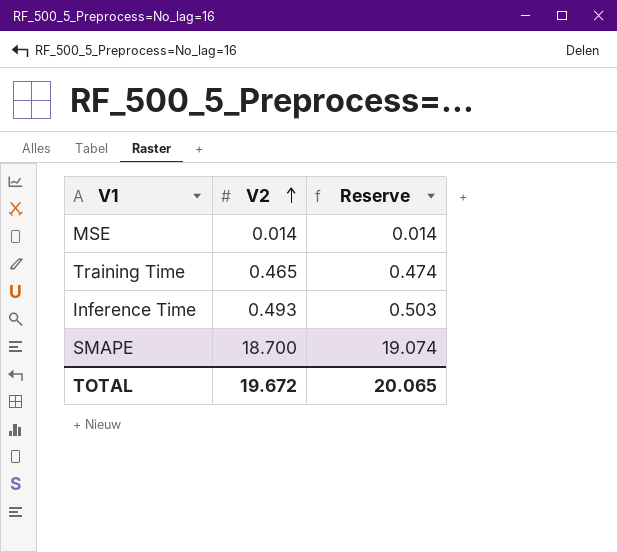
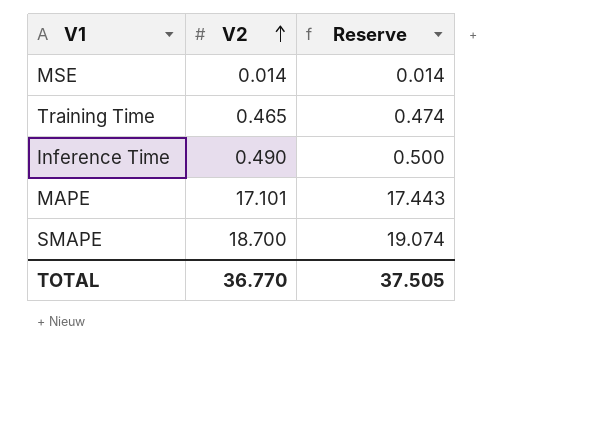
Inference Time | V2: 0.493 -> 0.490
Inference Time | Reserve: 0.503 -> 0.500
row MAPE: none -> 17.101 | 17.443
TOTAL | V2: 19.672 -> 36.770
TOTAL | Reserve: 20.065 -> 37.505

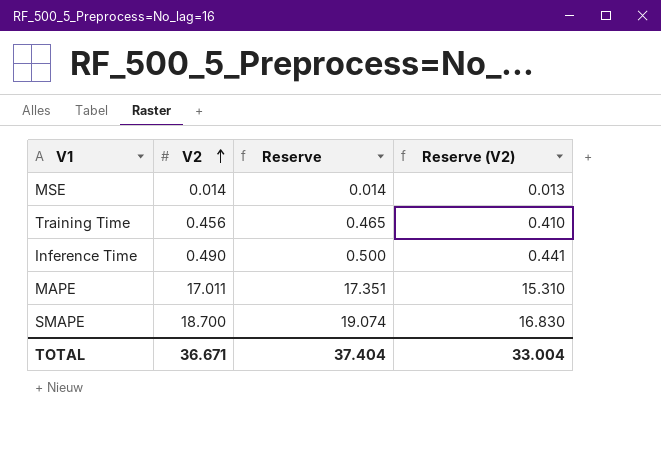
column Reserve (V2) | formula: none -> [V2] * 0.9
Training Time | V2: 0.465 -> 0.456
Training Time | Reserve: 0.474 -> 0.465
MAPE | V2: 17.101 -> 17.011
MAPE | Reserve: 17.443 -> 17.351
TOTAL | V2: 36.770 -> 36.671
TOTAL | Reserve: 37.505 -> 37.404

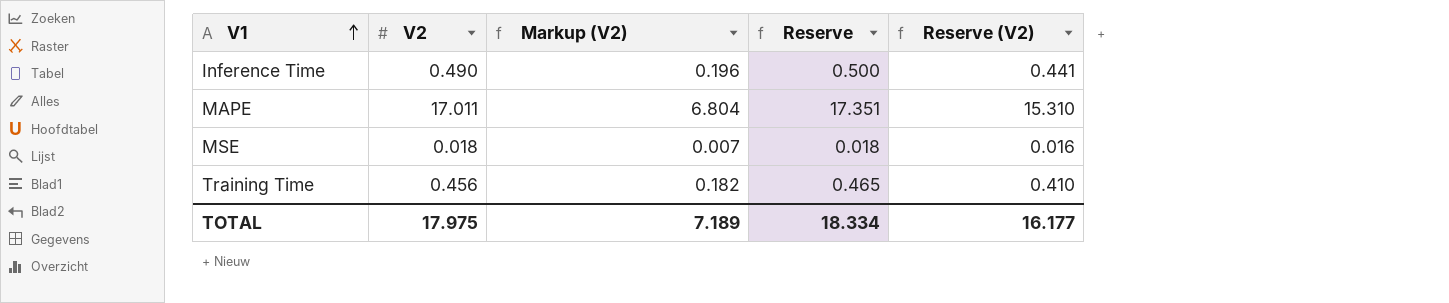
row order: V2 ascending -> V1 ascending
column Markup (V2) | formula: none -> [V2] * 0.4
row SMAPE: 18.700 | 19.074 | 16.830 -> none
MSE | V2: 0.014 -> 0.018
MSE | Reserve: 0.014 -> 0.018
MSE | Reserve (V2): 0.013 -> 0.016
TOTAL | V2: 36.671 -> 17.975
TOTAL | Reserve: 37.404 -> 18.334
TOTAL | Reserve (V2): 33.004 -> 16.177

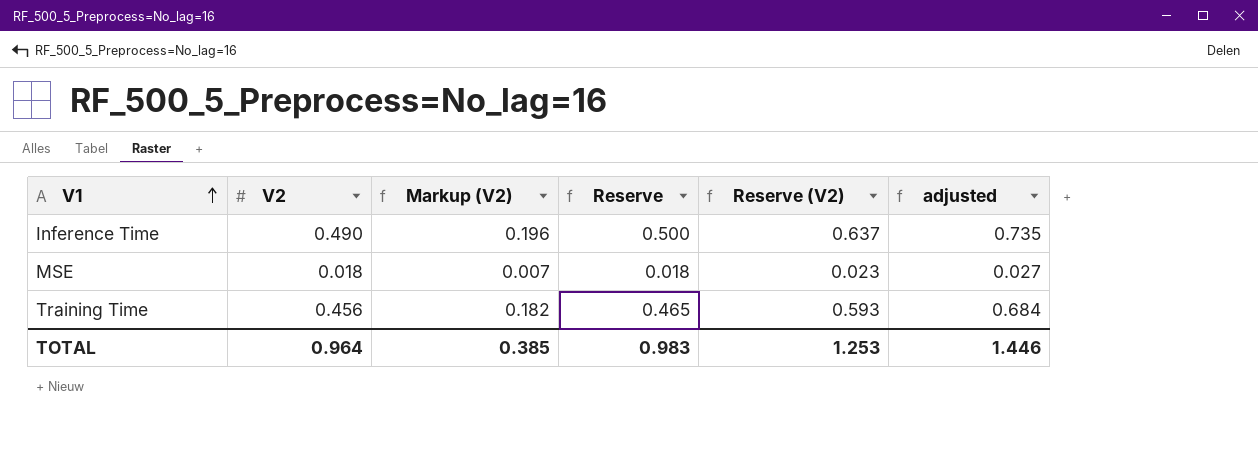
column Reserve (V2) | formula: [V2] * 0.9 -> [V2] * 1.3
column adjusted | formula: none -> [V2] * 1.5
row MAPE: 17.011 | 6.804 | 17.351 | 15.310 -> none
TOTAL | V2: 17.975 -> 0.964
TOTAL | Markup (V2): 7.189 -> 0.385
TOTAL | Reserve: 18.334 -> 0.983
TOTAL | Reserve (V2): 16.177 -> 1.253

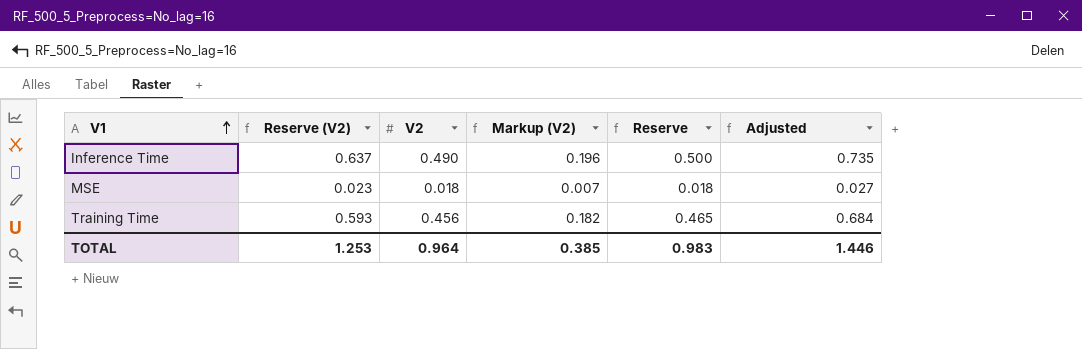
column Reserve (V2) | position: 5 -> 2
column name: adjusted -> Adjusted

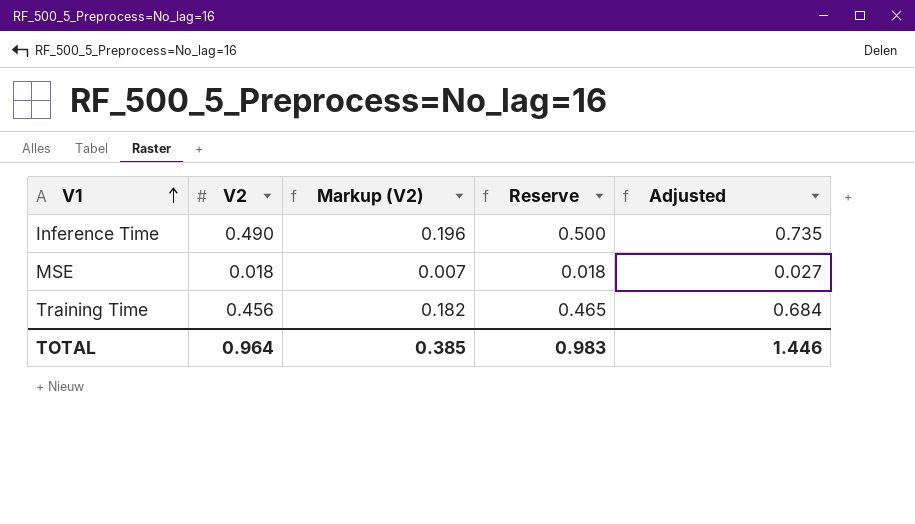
column Reserve (V2) | formula: [V2] * 1.3 -> none

